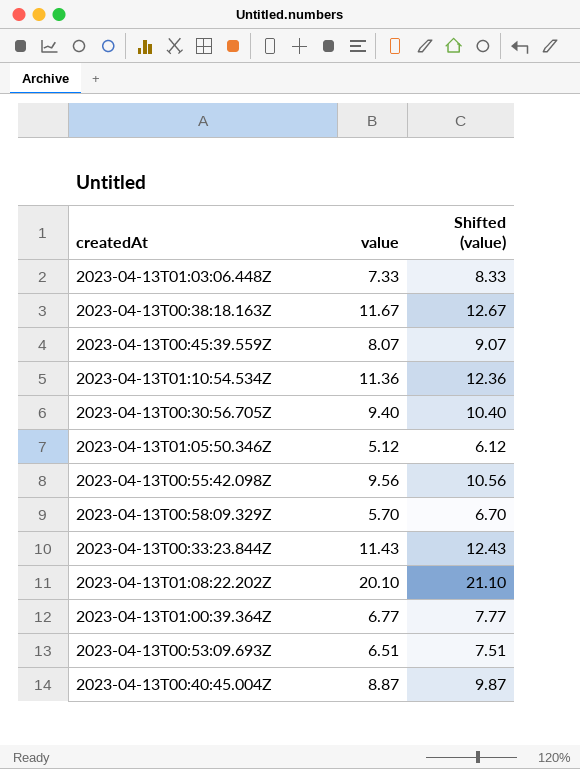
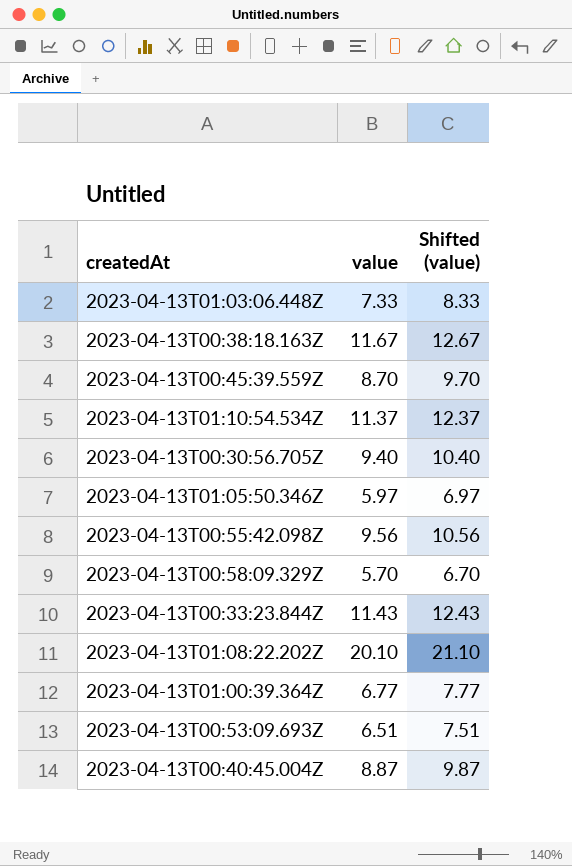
2023-04-13T00:45:39.559Z | value: 8.07 -> 8.70
2023-04-13T00:45:39.559Z | Shifted (value): 9.07 -> 9.70
2023-04-13T01:10:54.534Z | value: 11.36 -> 11.37
2023-04-13T01:10:54.534Z | Shifted (value): 12.36 -> 12.37
2023-04-13T01:05:50.346Z | value: 5.12 -> 5.97
2023-04-13T01:05:50.346Z | Shifted (value): 6.12 -> 6.97

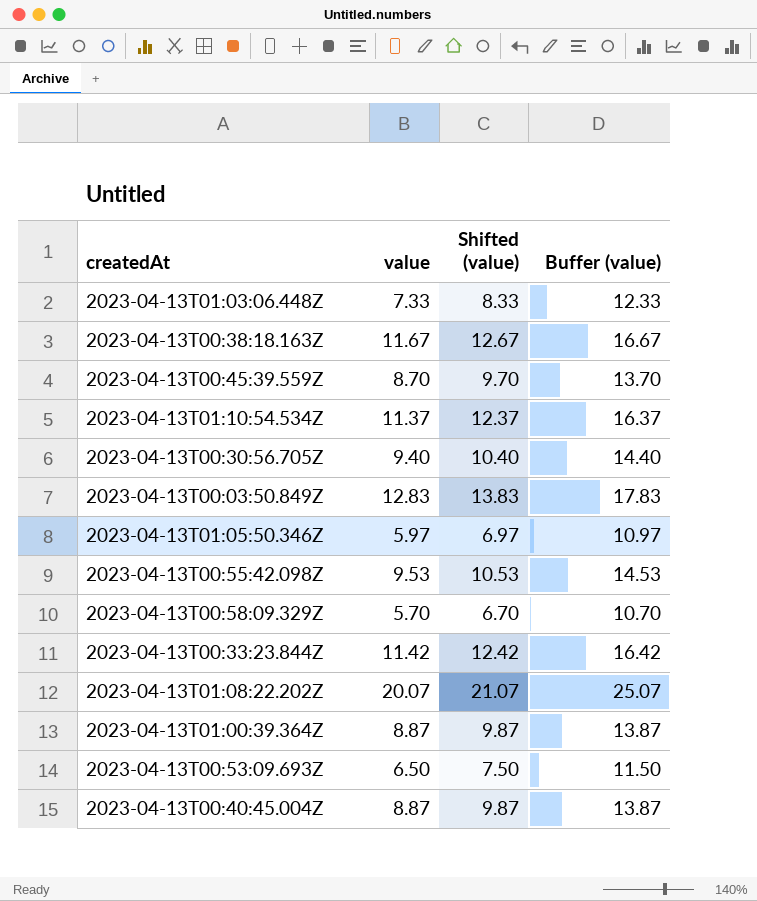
column Buffer (value) | formula: none -> [value] + 5
row 2023-04-13T00:03:50.849Z: none -> 12.83 | 13.83 | 17.83
2023-04-13T00:55:42.098Z | value: 9.56 -> 9.53
2023-04-13T00:55:42.098Z | Shifted (value): 10.56 -> 10.53
2023-04-13T00:33:23.844Z | value: 11.43 -> 11.42
2023-04-13T00:33:23.844Z | Shifted (value): 12.43 -> 12.42
2023-04-13T01:08:22.202Z | value: 20.10 -> 20.07
2023-04-13T01:08:22.202Z | Shifted (value): 21.10 -> 21.07
2023-04-13T01:00:39.364Z | value: 6.77 -> 8.87
2023-04-13T01:00:39.364Z | Shifted (value): 7.77 -> 9.87
2023-04-13T00:53:09.693Z | value: 6.51 -> 6.50
2023-04-13T00:53:09.693Z | Shifted (value): 7.51 -> 7.50

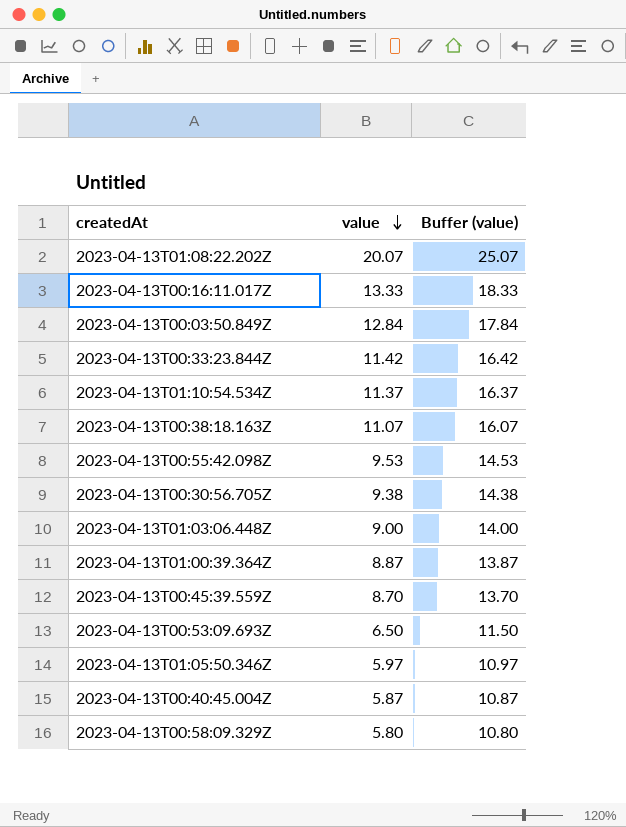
row order: none -> value descending
column Shifted (value) | formula: [value] + 1 -> none
row 2023-04-13T00:16:11.017Z: none -> 13.33 | 18.33
2023-04-13T00:03:50.849Z | value: 12.83 -> 12.84
2023-04-13T00:03:50.849Z | Buffer (value): 17.83 -> 17.84
2023-04-13T00:38:18.163Z | value: 11.67 -> 11.07
2023-04-13T00:38:18.163Z | Buffer (value): 16.67 -> 16.07
2023-04-13T00:30:56.705Z | value: 9.40 -> 9.38
2023-04-13T00:30:56.705Z | Buffer (value): 14.40 -> 14.38
2023-04-13T01:03:06.448Z | value: 7.33 -> 9.00
2023-04-13T01:03:06.448Z | Buffer (value): 12.33 -> 14.00
2023-04-13T00:40:45.004Z | value: 8.87 -> 5.87
2023-04-13T00:40:45.004Z | Buffer (value): 13.87 -> 10.87
2023-04-13T00:58:09.329Z | value: 5.70 -> 5.80
2023-04-13T00:58:09.329Z | Buffer (value): 10.70 -> 10.80

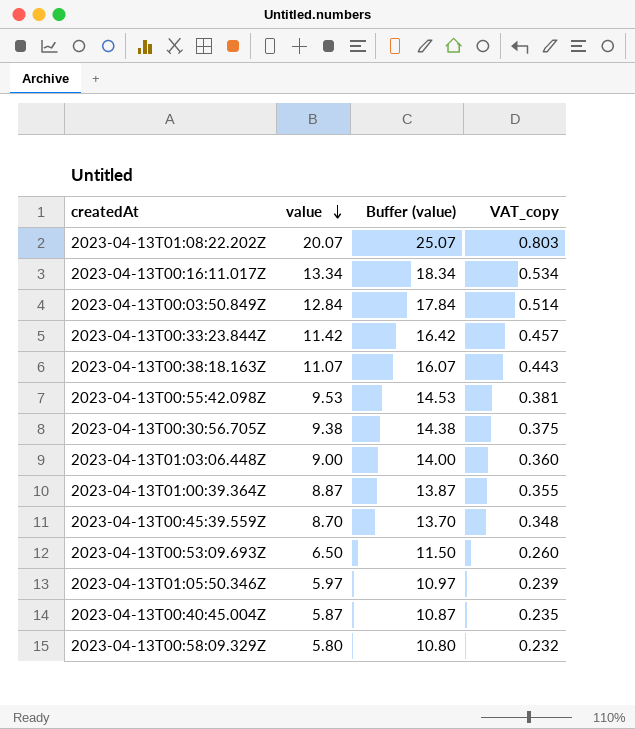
column VAT_copy | formula: none -> [value] * 0.04
row 2023-04-13T01:10:54.534Z: 11.37 | 16.37 -> none
2023-04-13T00:16:11.017Z | value: 13.33 -> 13.34
2023-04-13T00:16:11.017Z | Buffer (value): 18.33 -> 18.34

